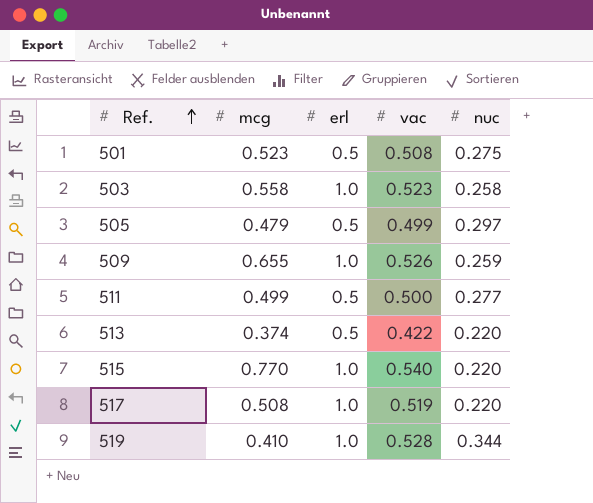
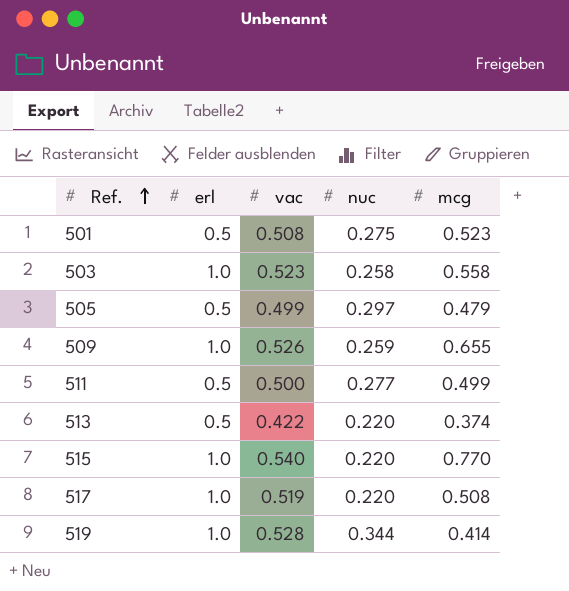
column mcg | position: 2 -> 5
519 | mcg: 0.410 -> 0.414

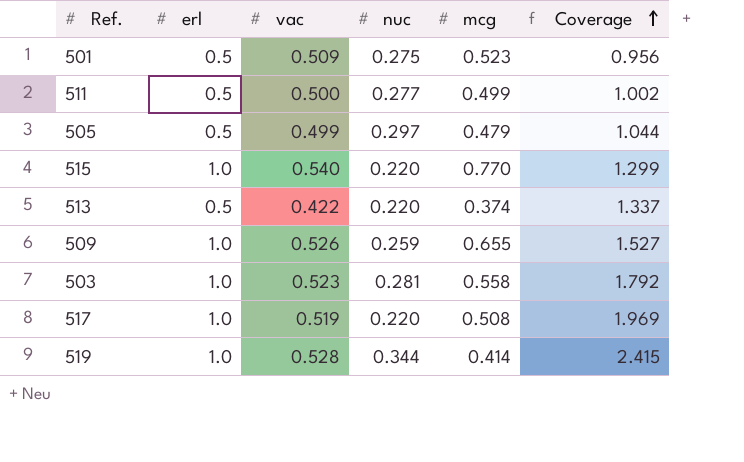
row order: Ref. ascending -> Coverage ascending
column Coverage | formula: none -> [erl] / [mcg]
501 | vac: 0.508 -> 0.509
503 | nuc: 0.258 -> 0.281

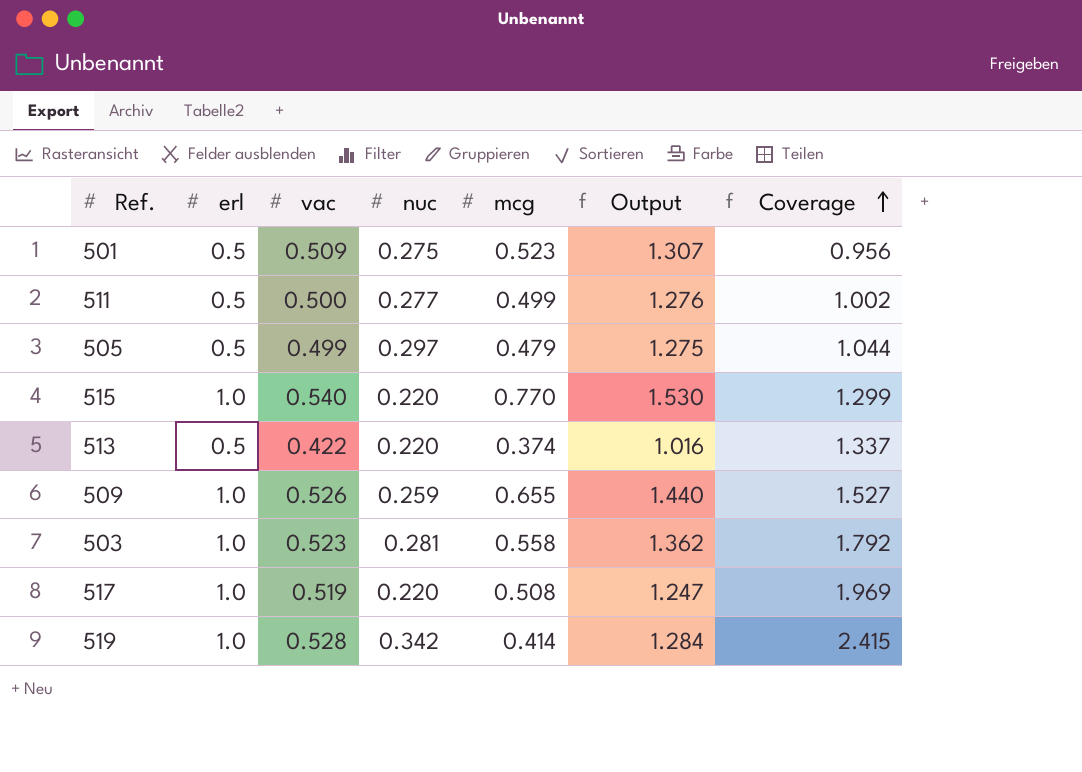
column Output | formula: none -> [vac] + [nuc] + [mcg]
519 | nuc: 0.344 -> 0.342

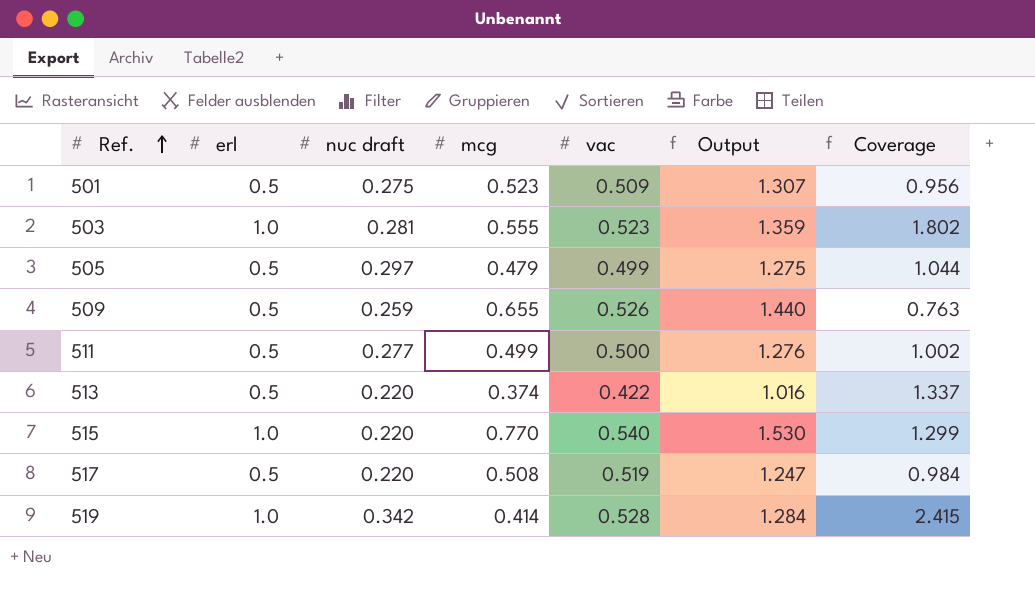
row order: Coverage ascending -> Ref. ascending
column name: nuc -> nuc draft
column vac | position: 3 -> 5
503 | mcg: 0.558 -> 0.555
503 | Output: 1.362 -> 1.359
503 | Coverage: 1.792 -> 1.802
509 | erl: 1.0 -> 0.5
509 | Coverage: 1.527 -> 0.763
517 | erl: 1.0 -> 0.5
517 | Coverage: 1.969 -> 0.984

